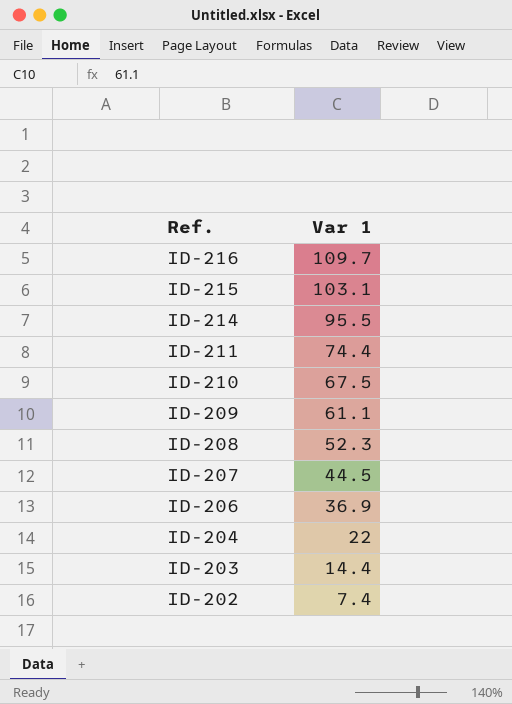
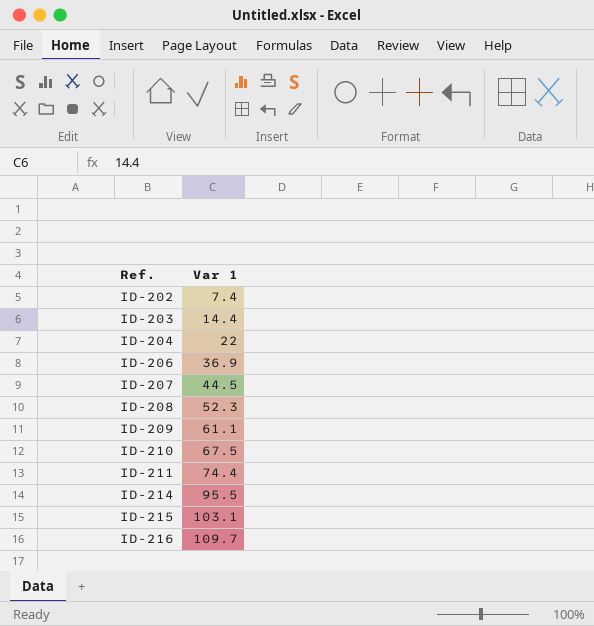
row order: Ref. descending -> Ref. ascending

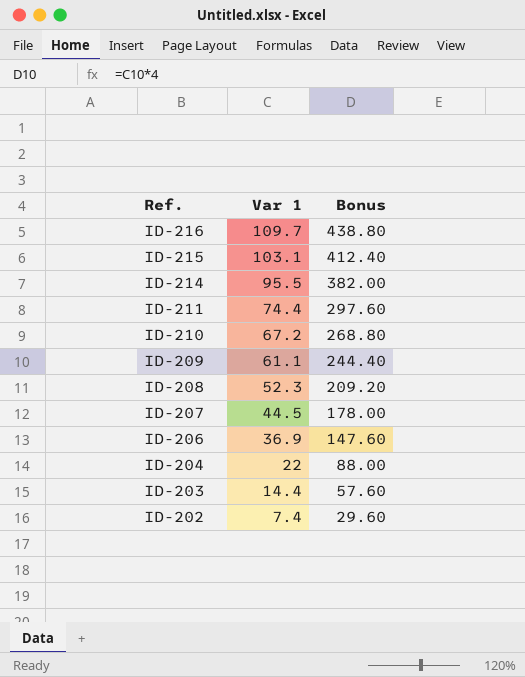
row order: Ref. ascending -> Ref. descending
column Bonus | formula: none -> [Var 1] * 4
ID-210 | Var 1: 67.5 -> 67.2

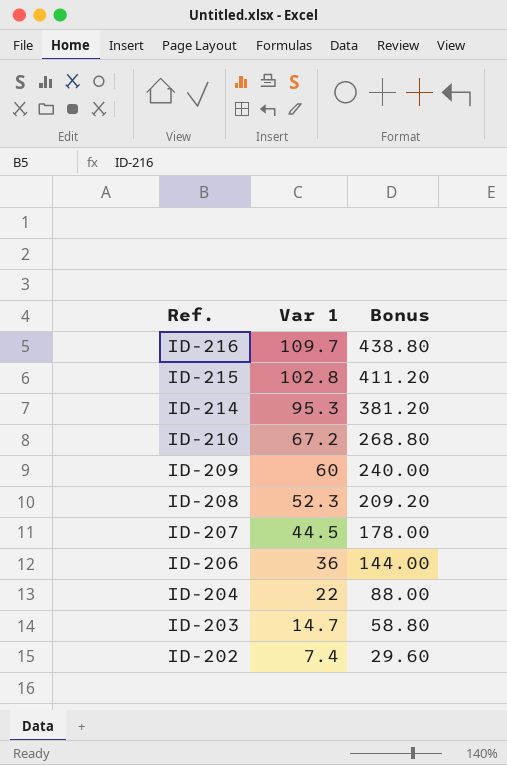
row ID-211: 74.4 | 297.60 -> none
ID-215 | Var 1: 103.1 -> 102.8
ID-215 | Bonus: 412.40 -> 411.20
ID-214 | Var 1: 95.5 -> 95.3
ID-214 | Bonus: 382.00 -> 381.20
ID-209 | Var 1: 61.1 -> 60
ID-209 | Bonus: 244.40 -> 240.00
ID-206 | Var 1: 36.9 -> 36
ID-206 | Bonus: 147.60 -> 144.00
ID-203 | Var 1: 14.4 -> 14.7
ID-203 | Bonus: 57.60 -> 58.80

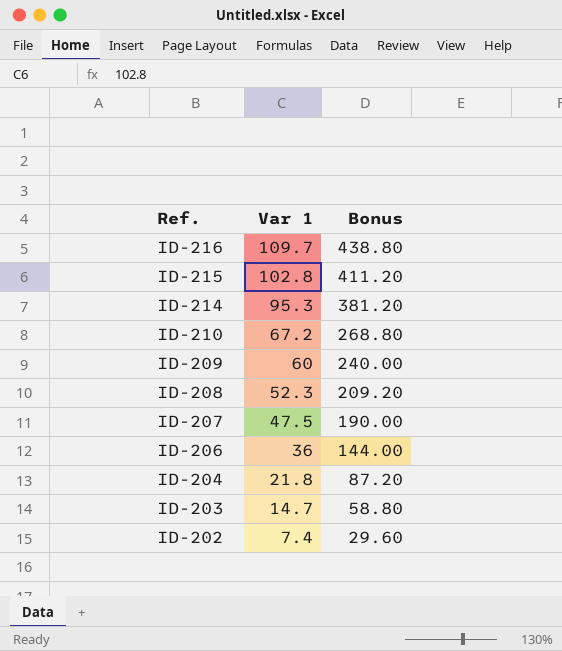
ID-207 | Var 1: 44.5 -> 47.5
ID-207 | Bonus: 178.00 -> 190.00
ID-204 | Var 1: 22 -> 21.8
ID-204 | Bonus: 88.00 -> 87.20

